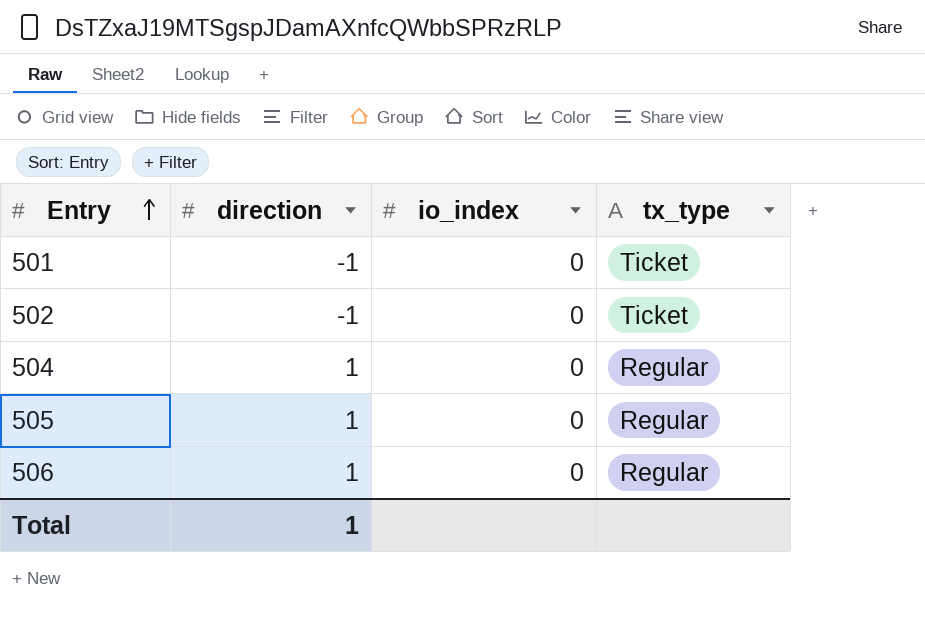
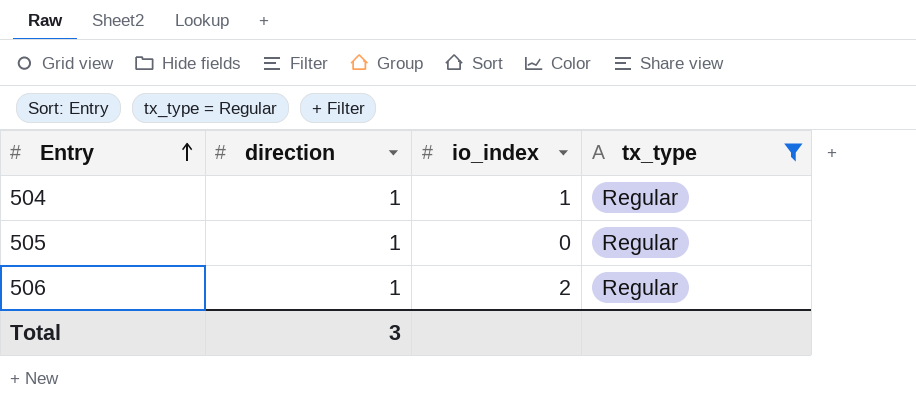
filter: none -> tx_type = Regular
504 | io_index: 0 -> 1
506 | io_index: 0 -> 2
Total | direction: 1 -> 3

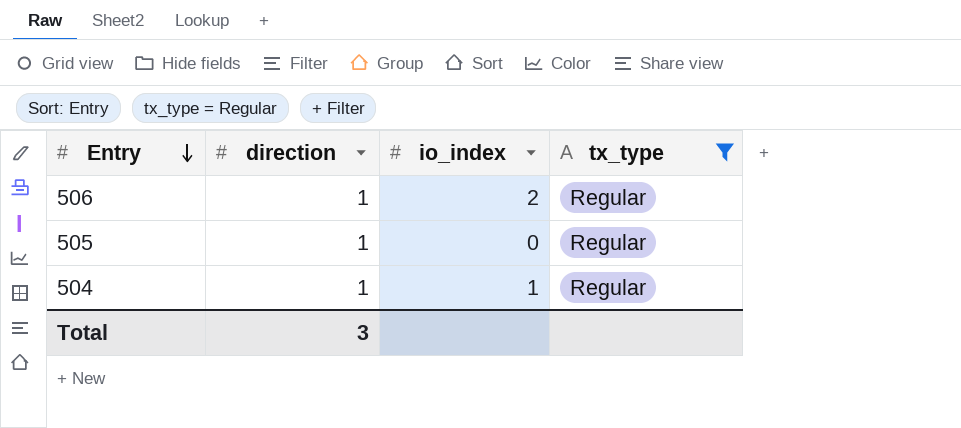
row order: Entry ascending -> Entry descending

